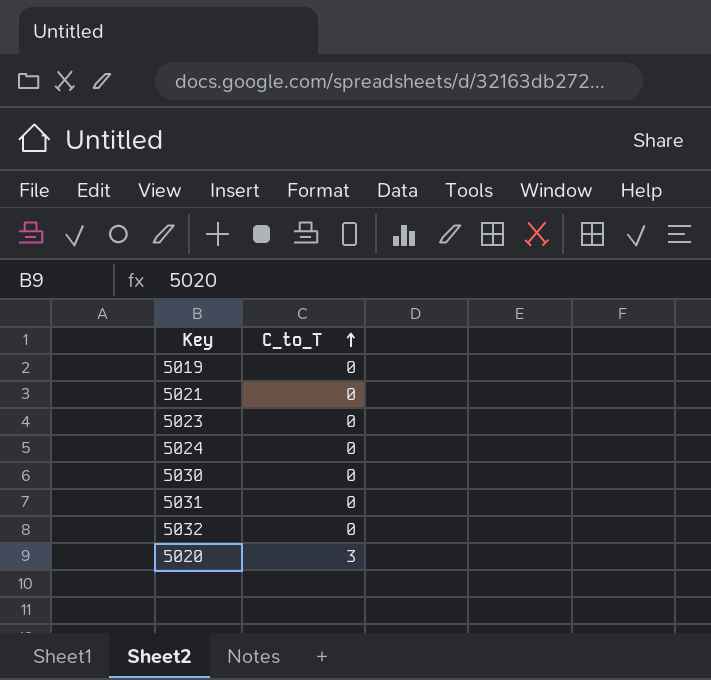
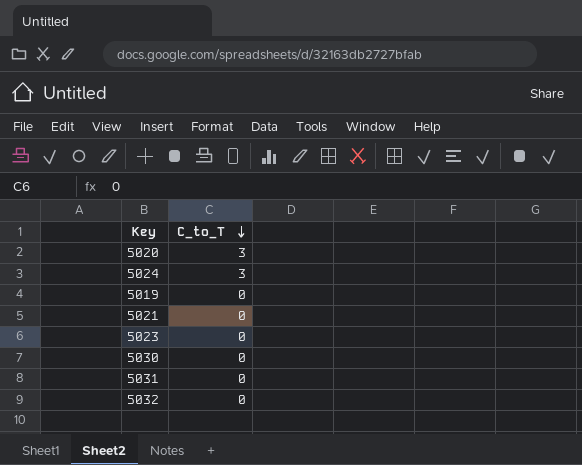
row order: C_to_T ascending -> C_to_T descending
5024 | C_to_T: 0 -> 3

